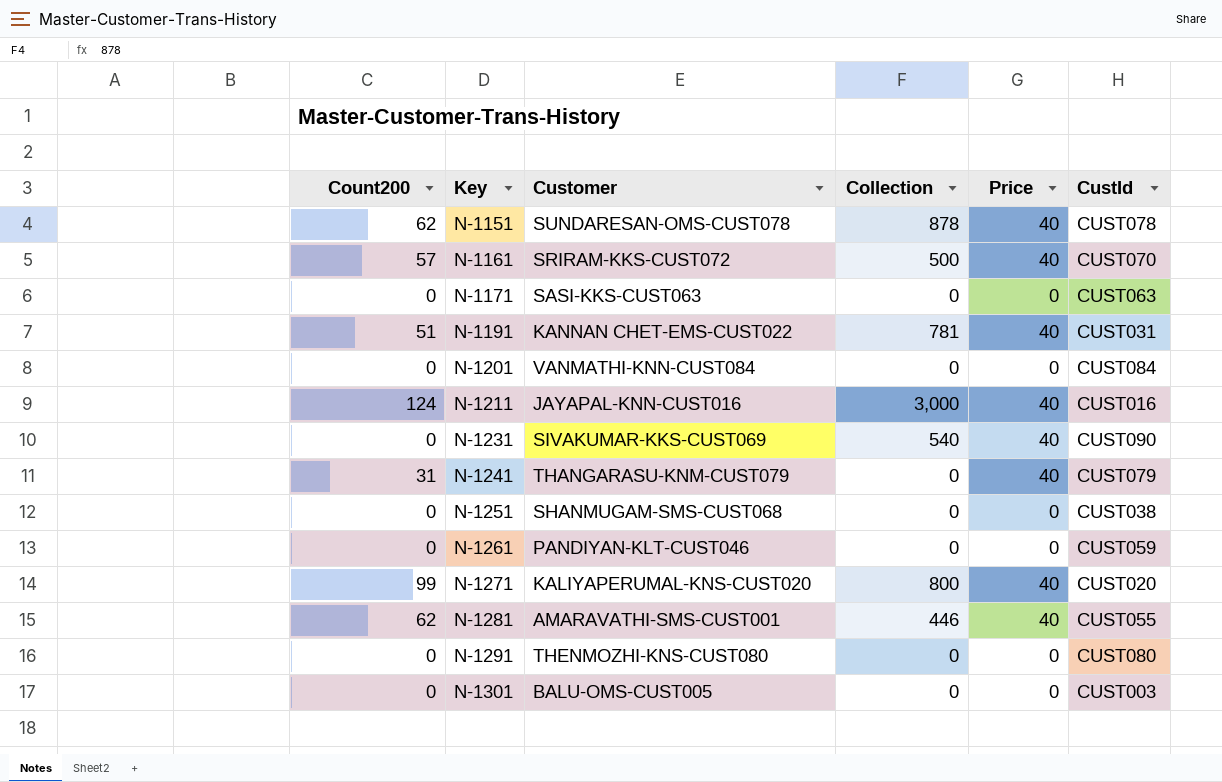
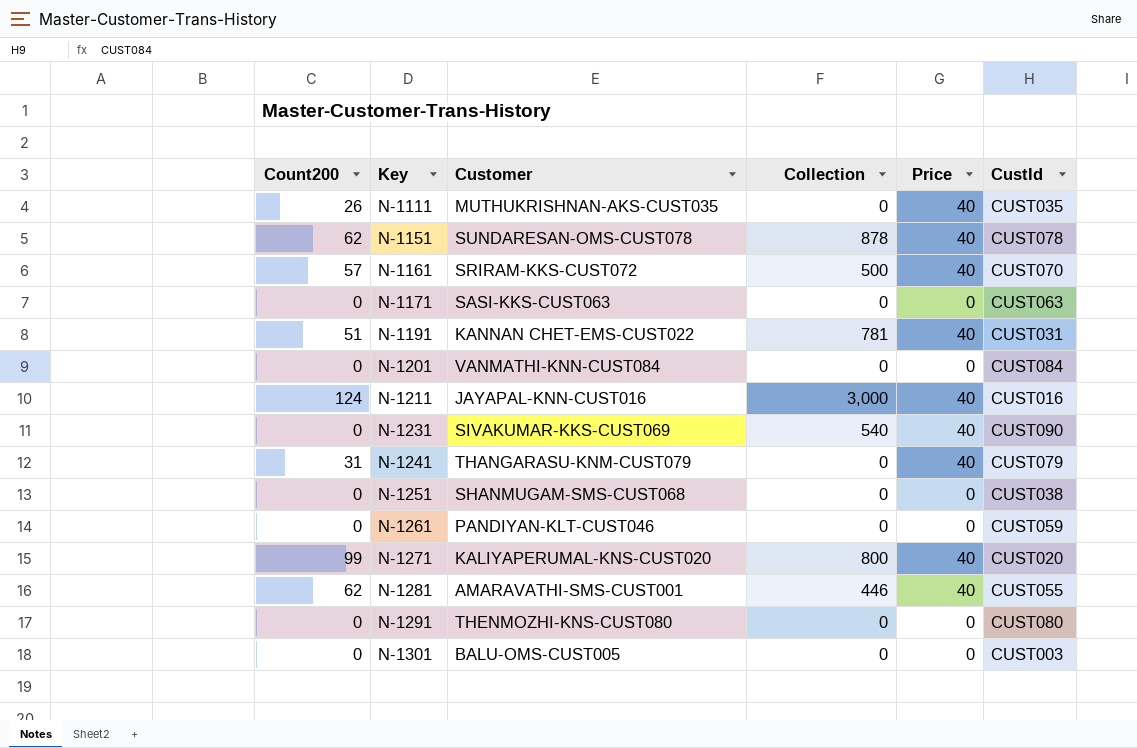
row N-1111: none -> 26 | MUTHUKRISHNAN-AKS-CUST035 | 0 | 40 | CUST035

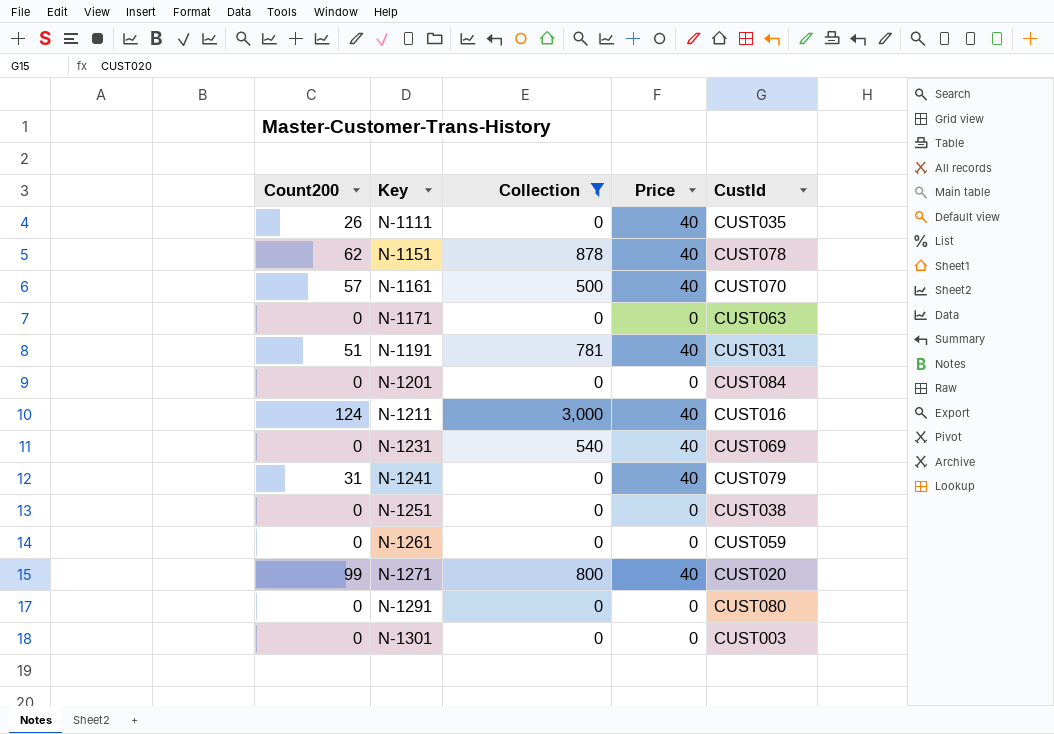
filter: none -> Collection != 446
column Customer | position: 3 -> none
N-1231 | CustId: CUST090 -> CUST069

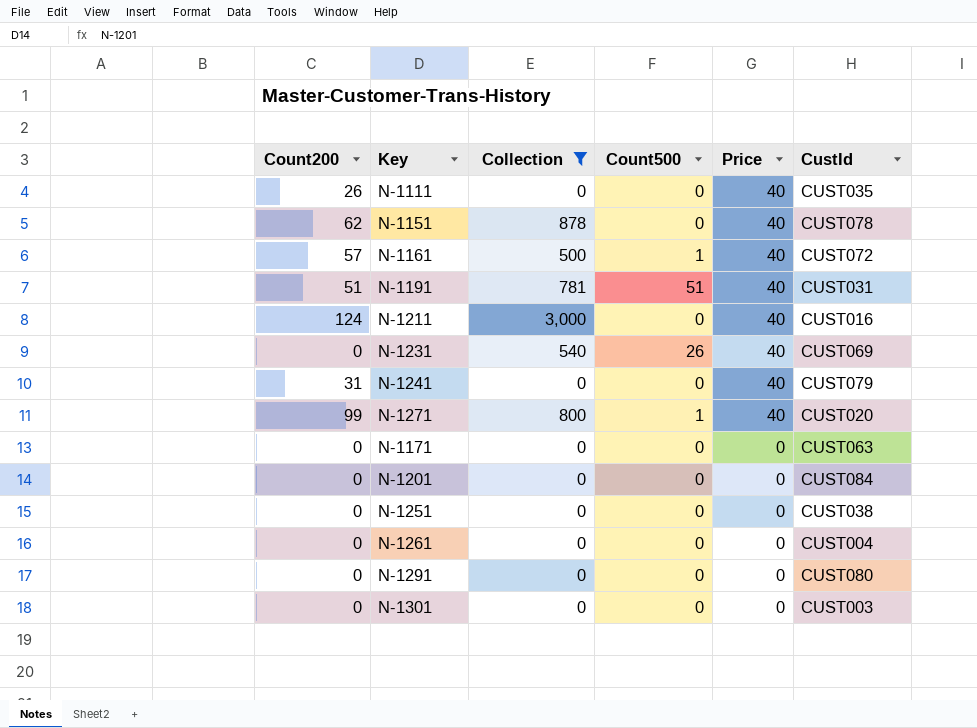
row order: Key ascending -> Price descending
column Count500 | position: none -> 4
N-1161 | CustId: CUST070 -> CUST072
N-1261 | CustId: CUST059 -> CUST004

